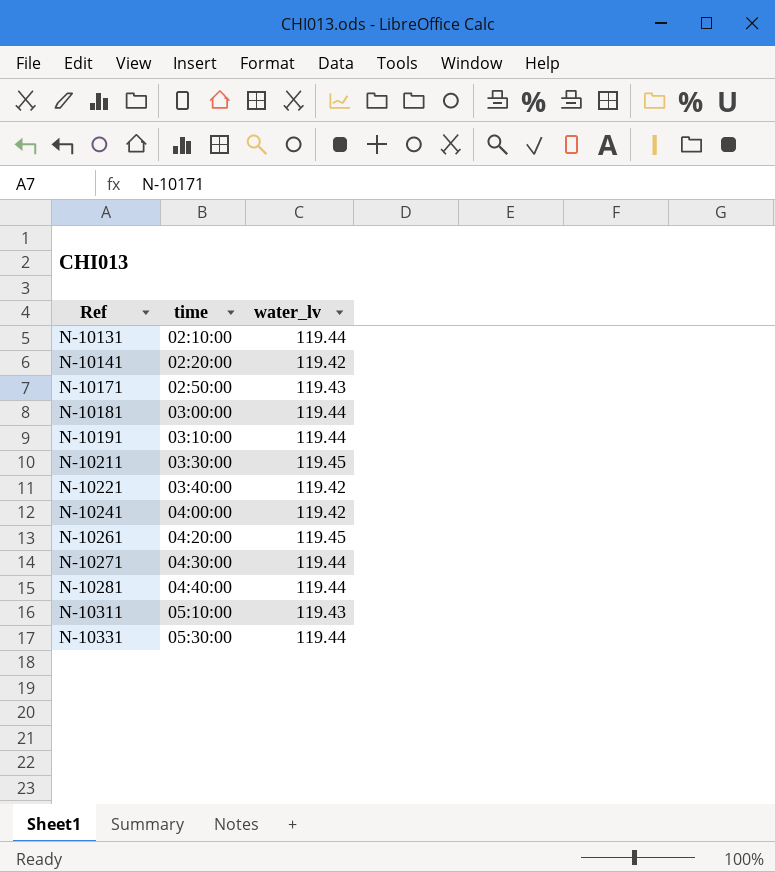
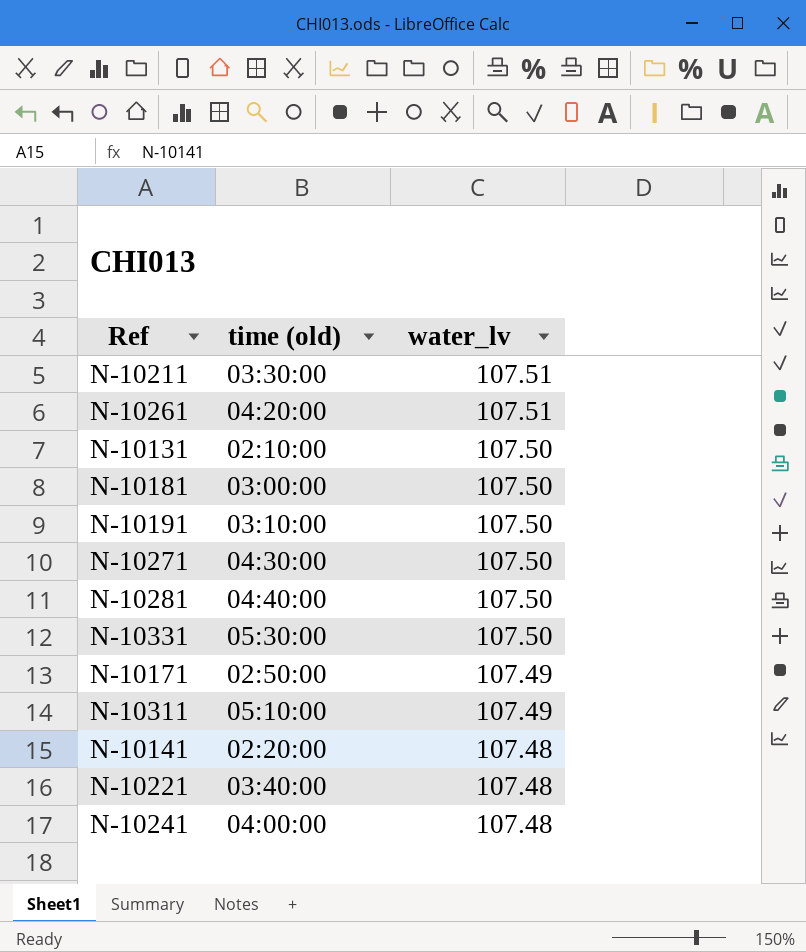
row order: Ref ascending -> water_lv descending
column name: time -> time (old)
N-10211 | water_lv: 119.45 -> 107.51
N-10261 | water_lv: 119.45 -> 107.51
N-10131 | water_lv: 119.44 -> 107.50
N-10181 | water_lv: 119.44 -> 107.50
N-10191 | water_lv: 119.44 -> 107.50
N-10271 | water_lv: 119.44 -> 107.50
N-10281 | water_lv: 119.44 -> 107.50
N-10331 | water_lv: 119.44 -> 107.50
N-10171 | water_lv: 119.43 -> 107.49
N-10311 | water_lv: 119.43 -> 107.49
N-10141 | water_lv: 119.42 -> 107.48
N-10221 | water_lv: 119.42 -> 107.48
N-10241 | water_lv: 119.42 -> 107.48

